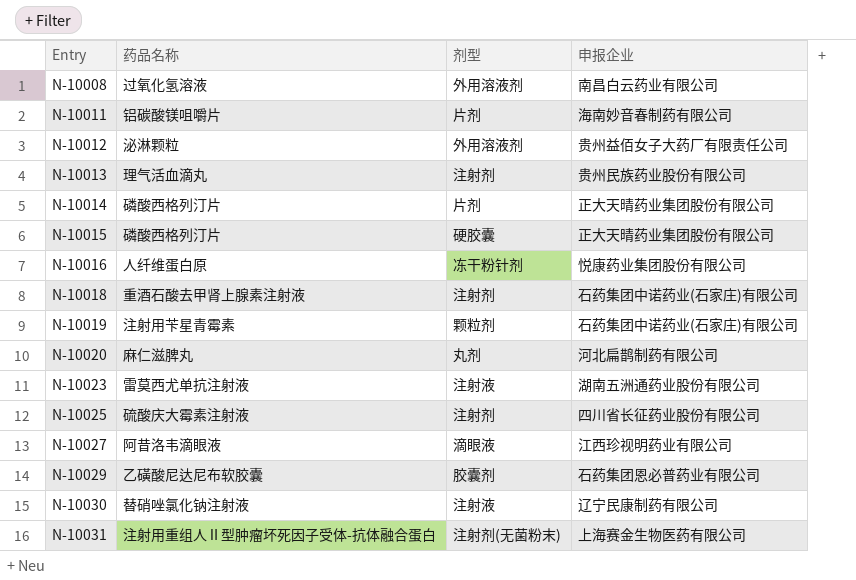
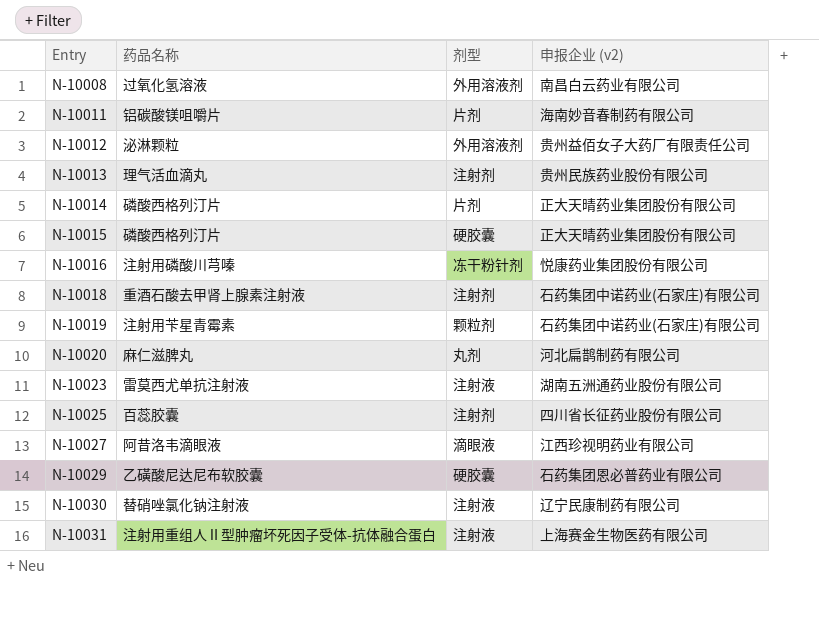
column name: 申报企业 -> 申报企业 (v2)
N-10016 | 药品名称: 人纤维蛋白原 -> 注射用磷酸川芎嗪
N-10025 | 药品名称: 硫酸庆大霉素注射液 -> 百蕊胶囊
N-10029 | 剂型: 胶囊剂 -> 硬胶囊
N-10031 | 剂型: 注射剂(无菌粉末) -> 注射液

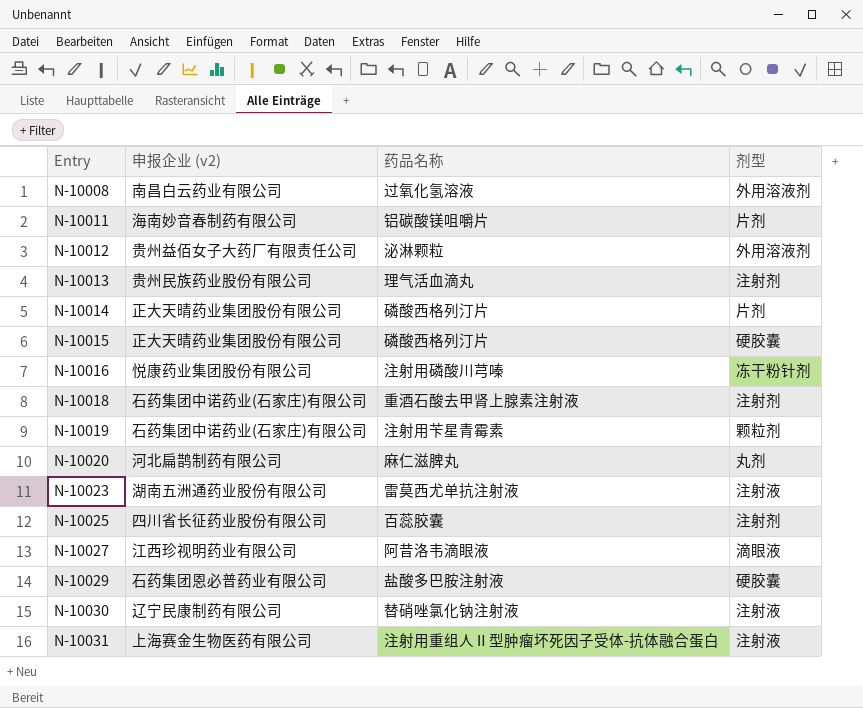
column 申报企业 (v2) | position: 4 -> 2
N-10029 | 药品名称: 乙磺酸尼达尼布软胶囊 -> 盐酸多巴胺注射液

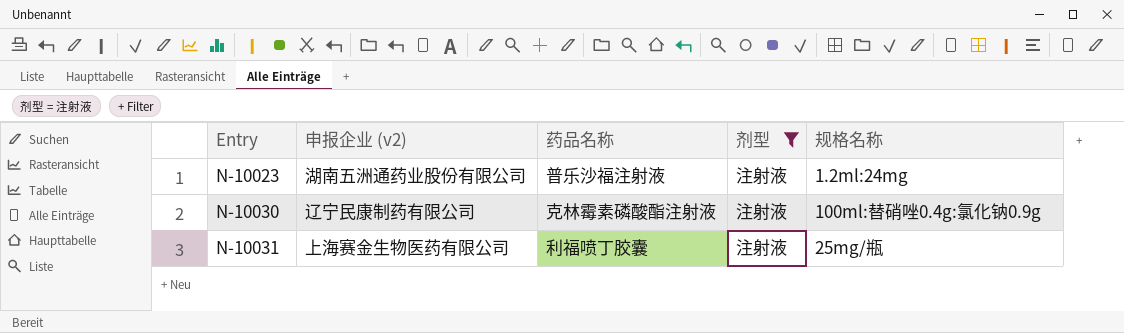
filter: none -> 剂型 = 注射液
column 规格名称 | position: none -> 5
N-10023 | 药品名称: 雷莫西尤单抗注射液 -> 普乐沙福注射液
N-10030 | 药品名称: 替硝唑氯化钠注射液 -> 克林霉素磷酸酯注射液
N-10031 | 药品名称: 注射用重组人Ⅱ型肿瘤坏死因子受体-抗体融合蛋白 -> 利福喷丁胶囊

